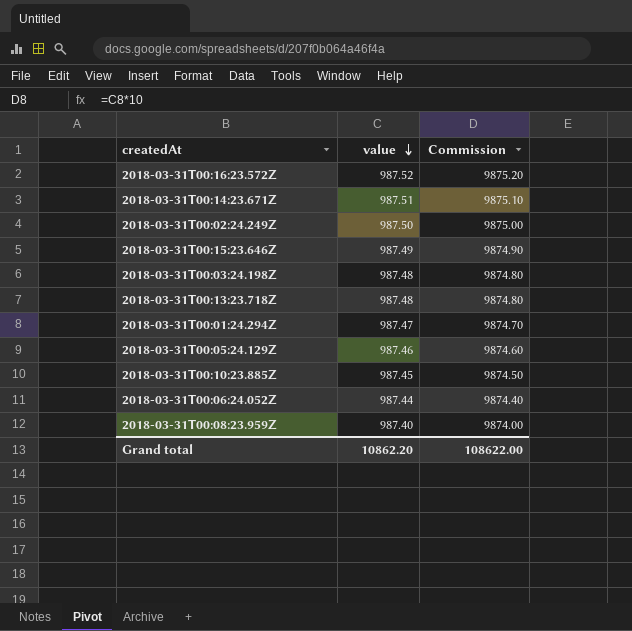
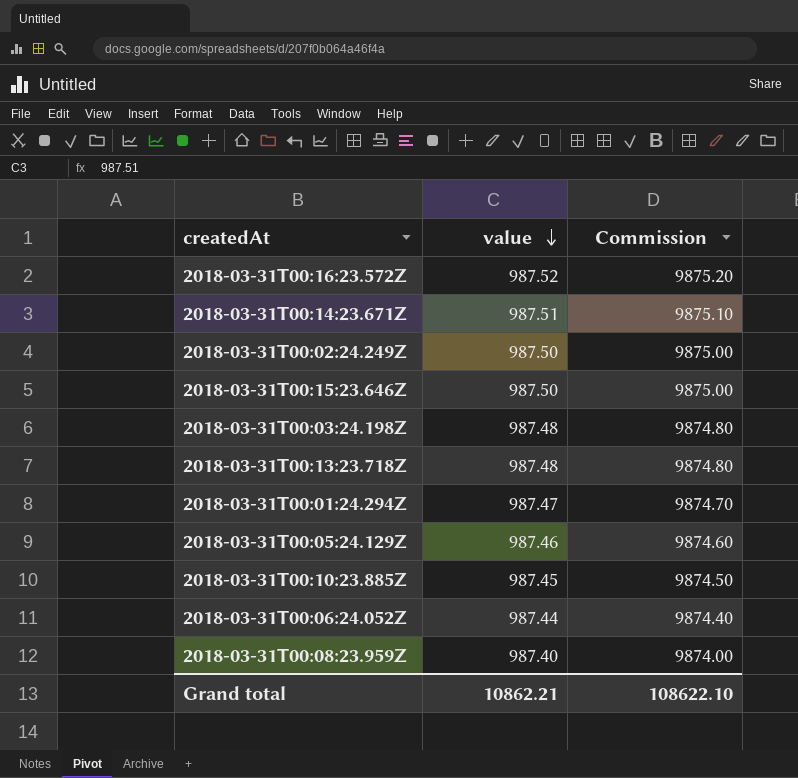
2018-03-31T00:15:23.646Z | value: 987.49 -> 987.50
2018-03-31T00:15:23.646Z | Commission: 9874.90 -> 9875.00
Grand total | value: 10862.20 -> 10862.21
Grand total | Commission: 108622.00 -> 108622.10

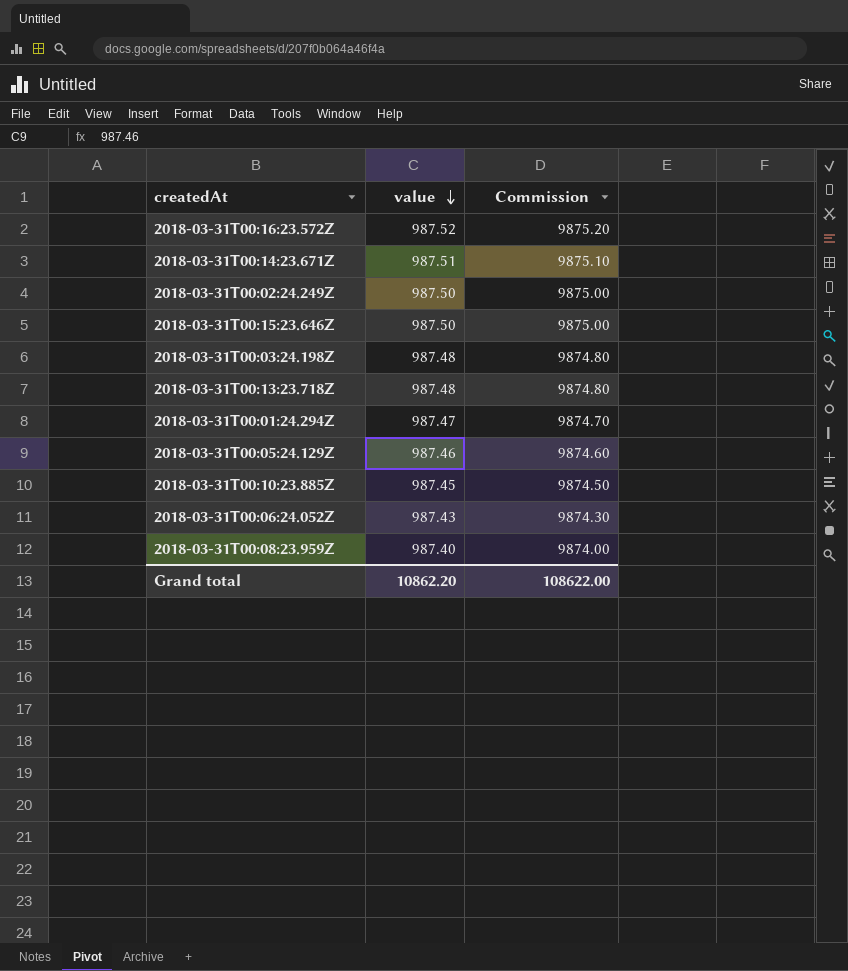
2018-03-31T00:06:24.052Z | value: 987.44 -> 987.43
2018-03-31T00:06:24.052Z | Commission: 9874.40 -> 9874.30
Grand total | value: 10862.21 -> 10862.20
Grand total | Commission: 108622.10 -> 108622.00

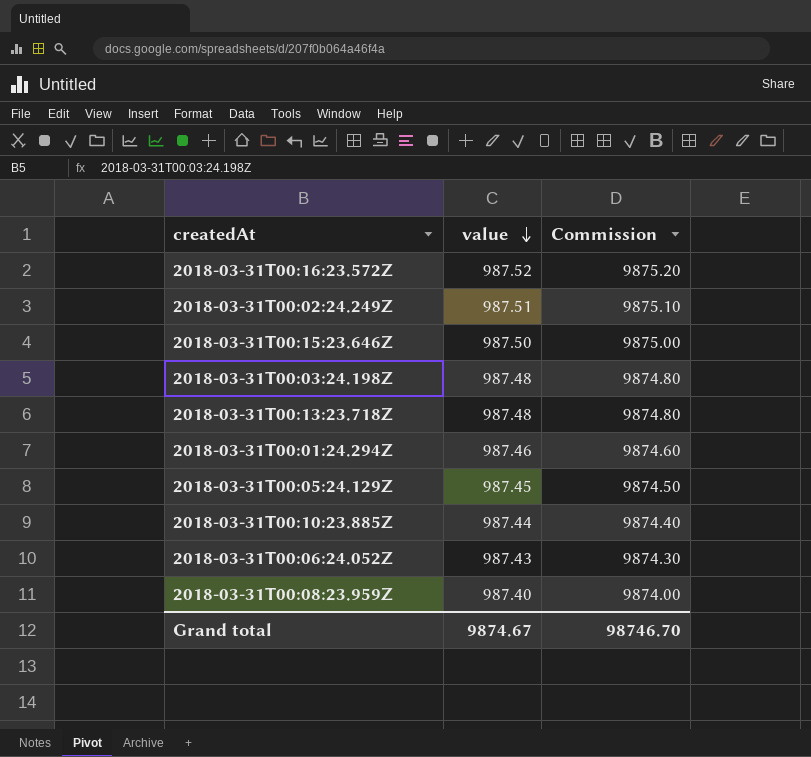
row 2018-03-31T00:14:23.671Z: 987.51 | 9875.10 -> none
2018-03-31T00:02:24.249Z | value: 987.50 -> 987.51
2018-03-31T00:02:24.249Z | Commission: 9875.00 -> 9875.10
2018-03-31T00:01:24.294Z | value: 987.47 -> 987.46
2018-03-31T00:01:24.294Z | Commission: 9874.70 -> 9874.60
2018-03-31T00:05:24.129Z | value: 987.46 -> 987.45
2018-03-31T00:05:24.129Z | Commission: 9874.60 -> 9874.50
2018-03-31T00:10:23.885Z | value: 987.45 -> 987.44
2018-03-31T00:10:23.885Z | Commission: 9874.50 -> 9874.40
Grand total | value: 10862.20 -> 9874.67
Grand total | Commission: 108622.00 -> 98746.70

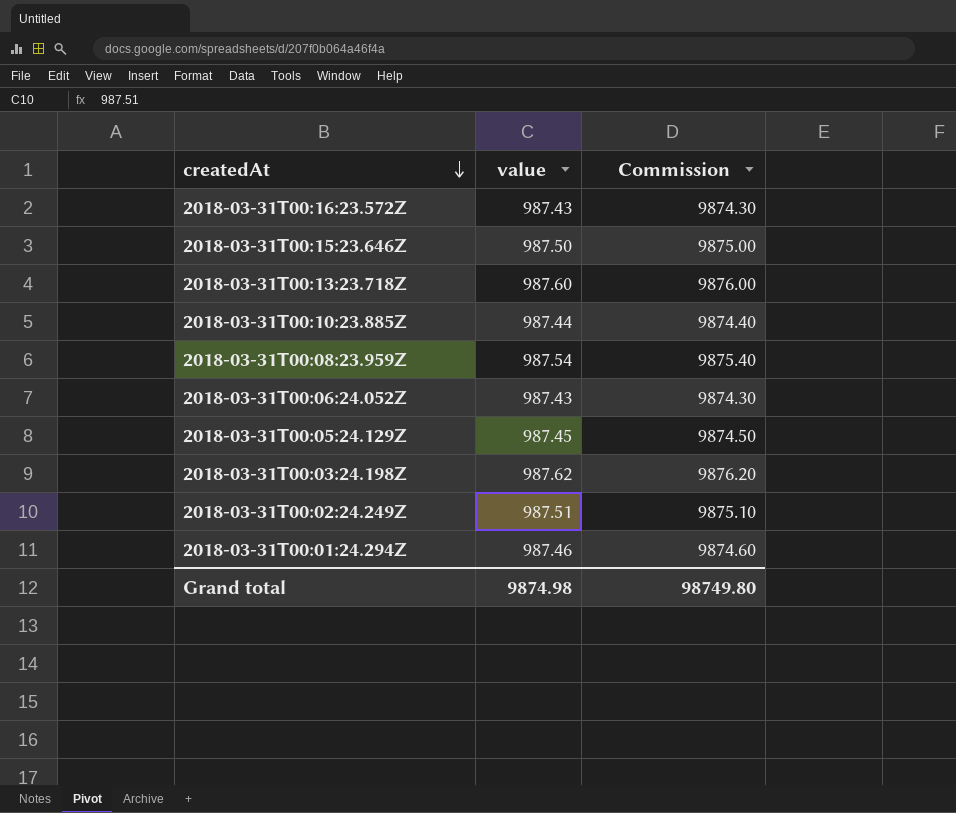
row order: value descending -> createdAt descending
2018-03-31T00:16:23.572Z | value: 987.52 -> 987.43
2018-03-31T00:16:23.572Z | Commission: 9875.20 -> 9874.30
2018-03-31T00:13:23.718Z | value: 987.48 -> 987.60
2018-03-31T00:13:23.718Z | Commission: 9874.80 -> 9876.00
2018-03-31T00:08:23.959Z | value: 987.40 -> 987.54
2018-03-31T00:08:23.959Z | Commission: 9874.00 -> 9875.40
2018-03-31T00:03:24.198Z | value: 987.48 -> 987.62
2018-03-31T00:03:24.198Z | Commission: 9874.80 -> 9876.20
Grand total | value: 9874.67 -> 9874.98
Grand total | Commission: 98746.70 -> 98749.80

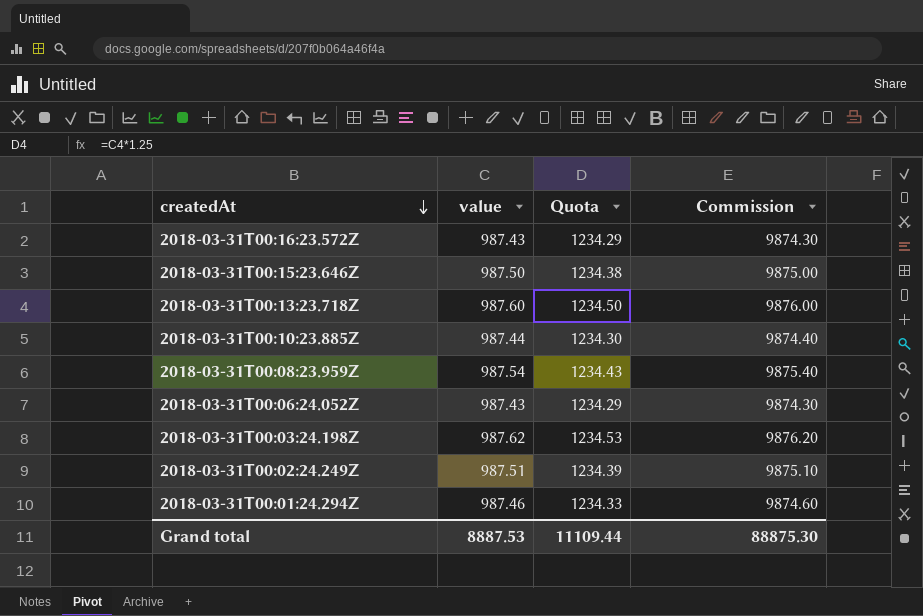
column Quota | formula: none -> [value] * 1.25
row 2018-03-31T00:05:24.129Z: 987.45 | 9874.50 -> none
Grand total | value: 9874.98 -> 8887.53
Grand total | Commission: 98749.80 -> 88875.30

